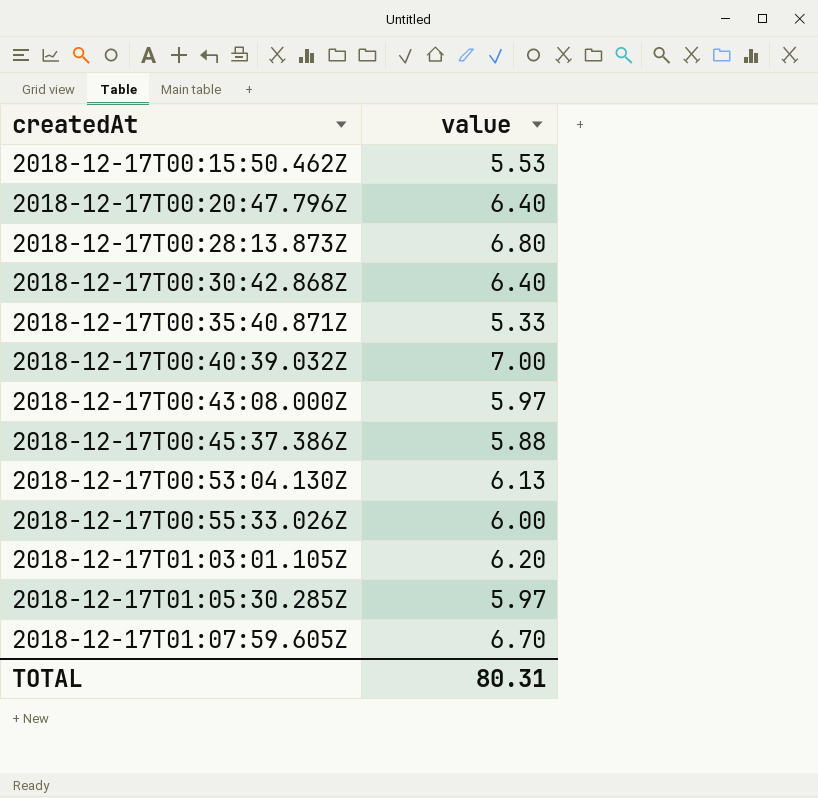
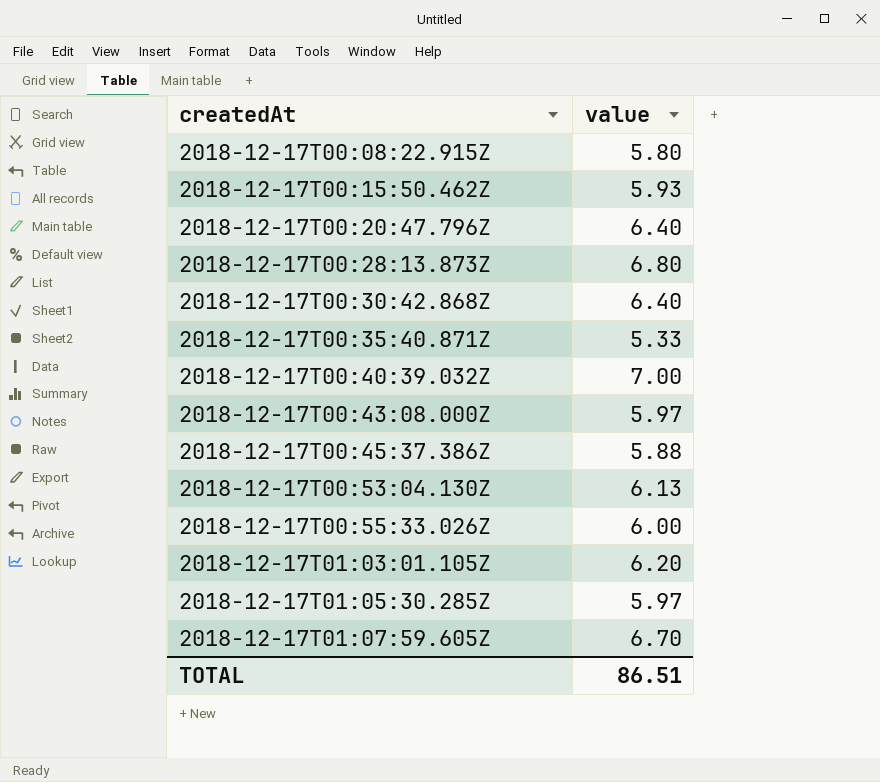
row 2018-12-17T00:08:22.915Z: none -> 5.80
2018-12-17T00:15:50.462Z | value: 5.53 -> 5.93
TOTAL | value: 80.31 -> 86.51

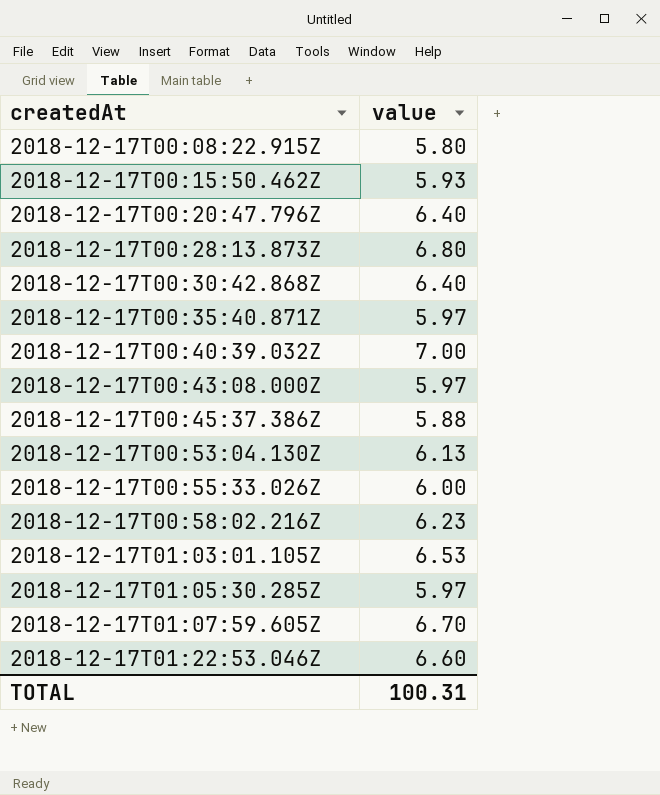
2018-12-17T00:35:40.871Z | value: 5.33 -> 5.97
row 2018-12-17T00:58:02.216Z: none -> 6.23
2018-12-17T01:03:01.105Z | value: 6.20 -> 6.53
row 2018-12-17T01:22:53.046Z: none -> 6.60
TOTAL | value: 86.51 -> 100.31

